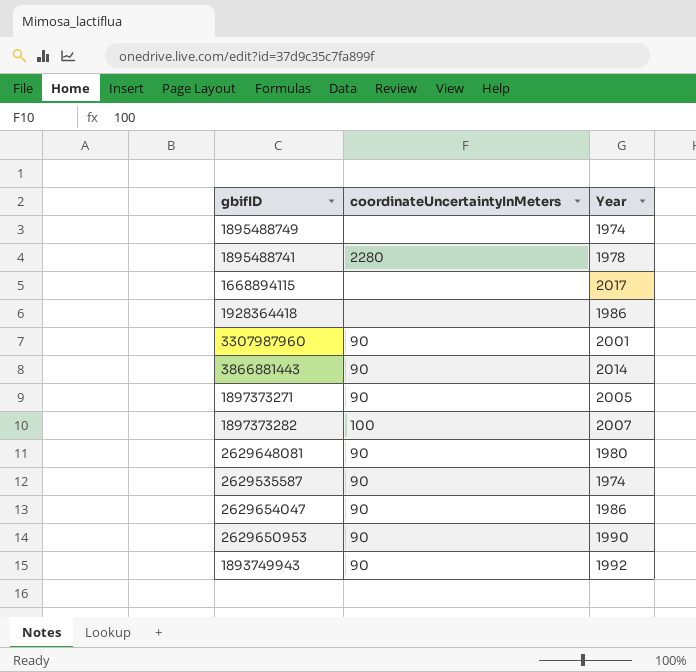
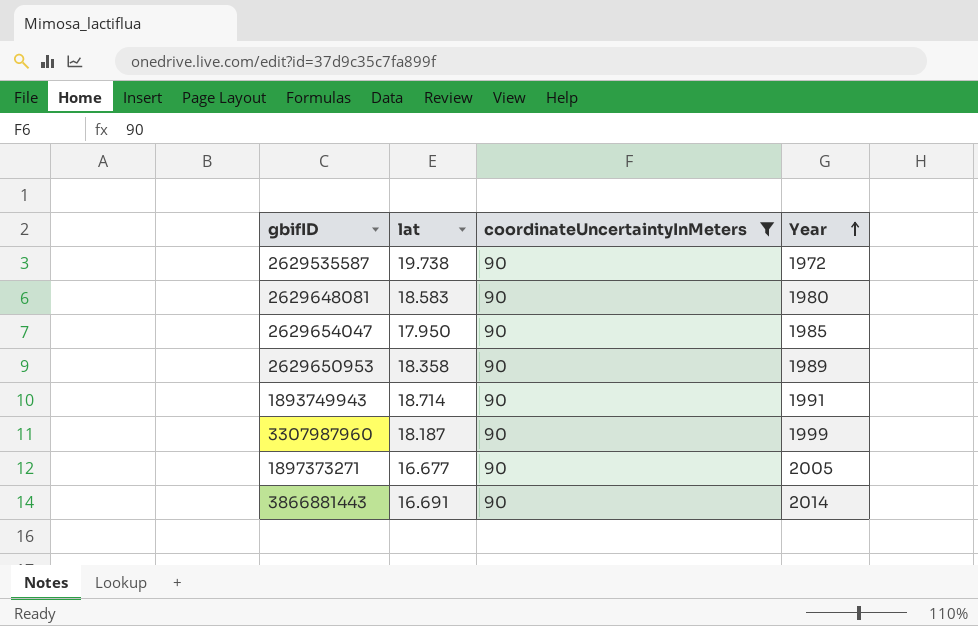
filter: none -> coordinateUncertaintyInMeters = 90
row order: none -> Year ascending
column lat | position: none -> 2
2629535587 | Year: 1974 -> 1972
2629654047 | Year: 1986 -> 1985
2629650953 | Year: 1990 -> 1989
1893749943 | Year: 1992 -> 1991
3307987960 | Year: 2001 -> 1999

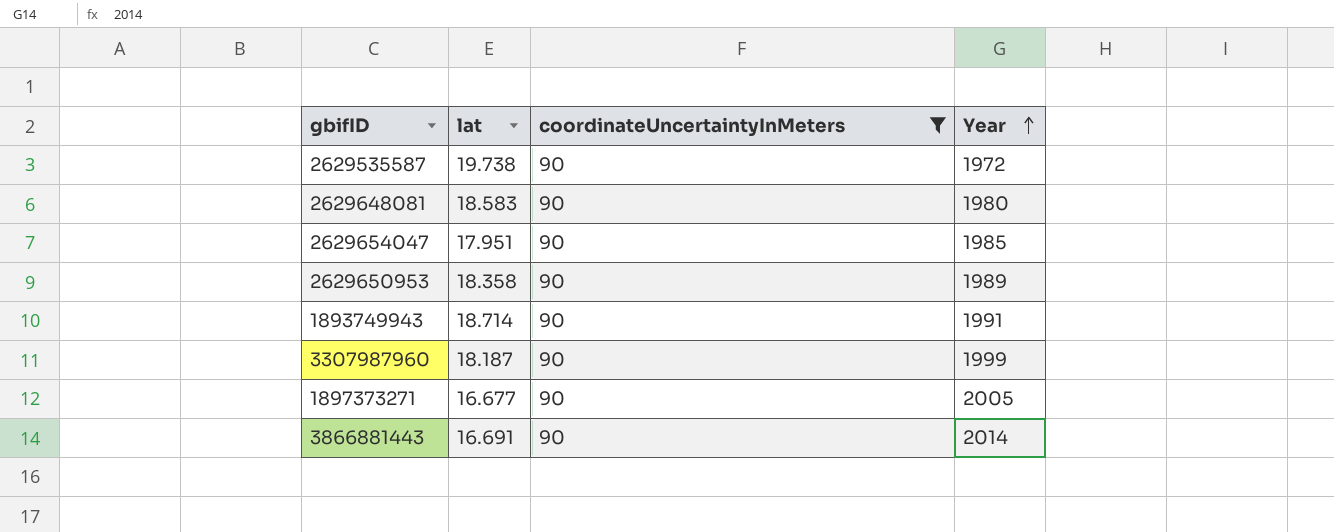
2629654047 | lat: 17.950 -> 17.951

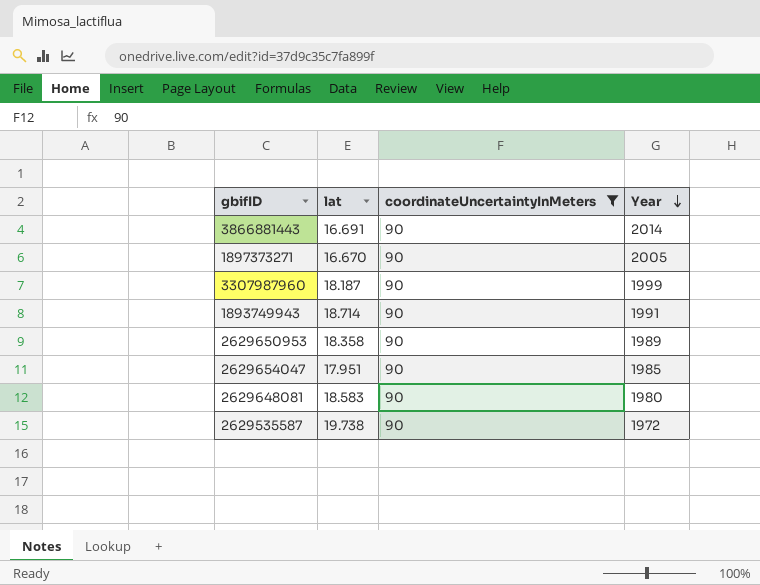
row order: Year ascending -> Year descending
1897373271 | lat: 16.677 -> 16.670

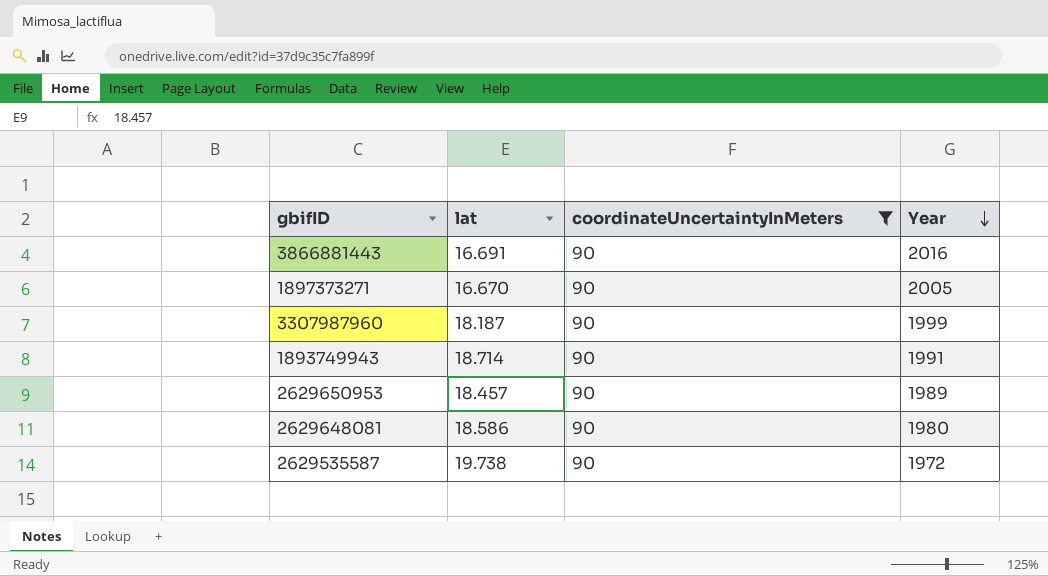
row 2629654047: 17.951 | 90 | 1985 -> none
3866881443 | Year: 2014 -> 2016
2629650953 | lat: 18.358 -> 18.457
2629648081 | lat: 18.583 -> 18.586

